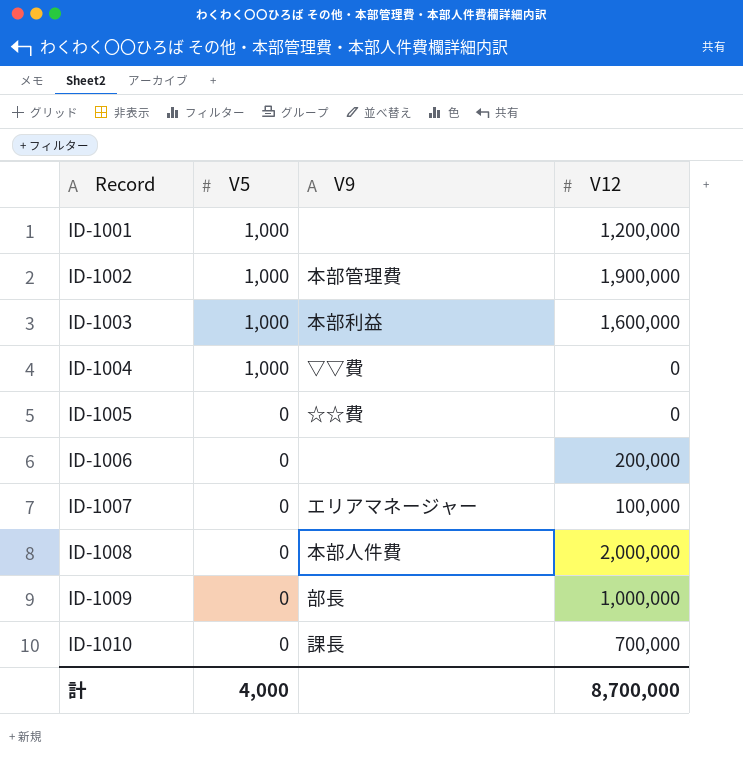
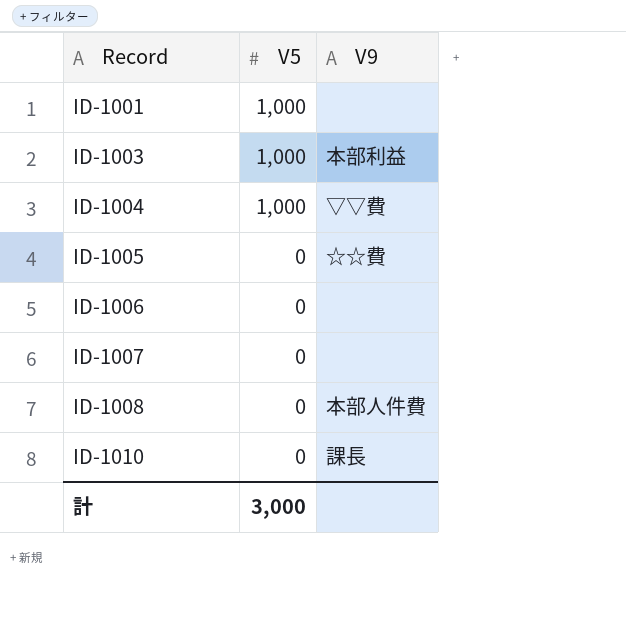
column V12 | position: 4 -> none
row ID-1002: 1,000 | 本部管理費 | 1,900,000 -> none
row ID-1009: 0 | 部長 | 1,000,000 -> none
ID-1007 | V9: エリアマネージャー -> none
計 | V5: 4,000 -> 3,000

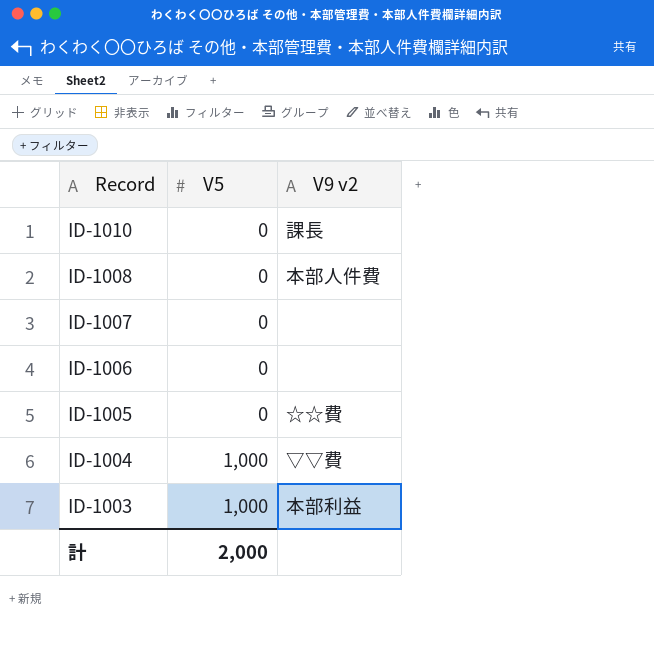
row order: Record ascending -> Record descending
column name: V9 -> V9 v2
row ID-1001: 1,000 | none -> none
計 | V5: 3,000 -> 2,000

